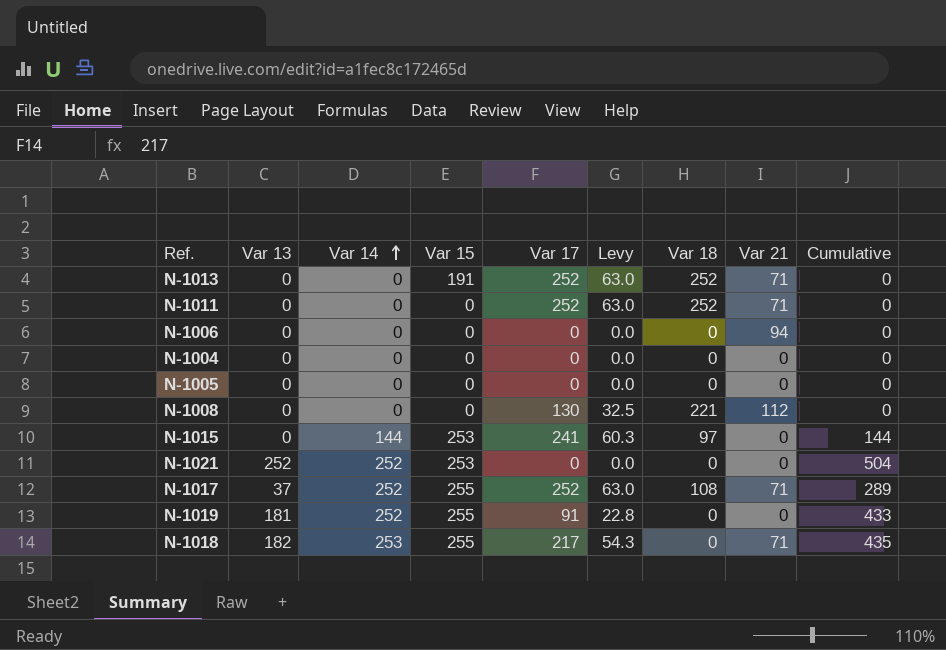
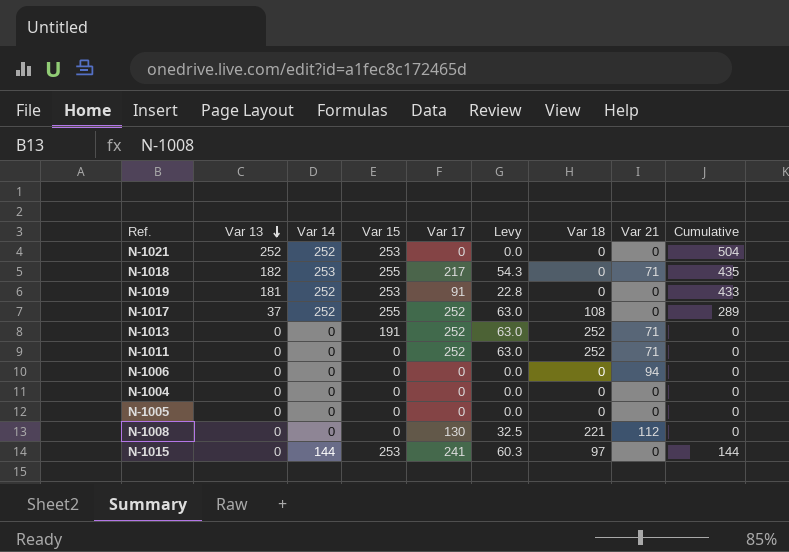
row order: Var 14 ascending -> Var 13 descending
N-1019 | Var 15: 255 -> 253
N-1017 | Var 21: 71 -> 0

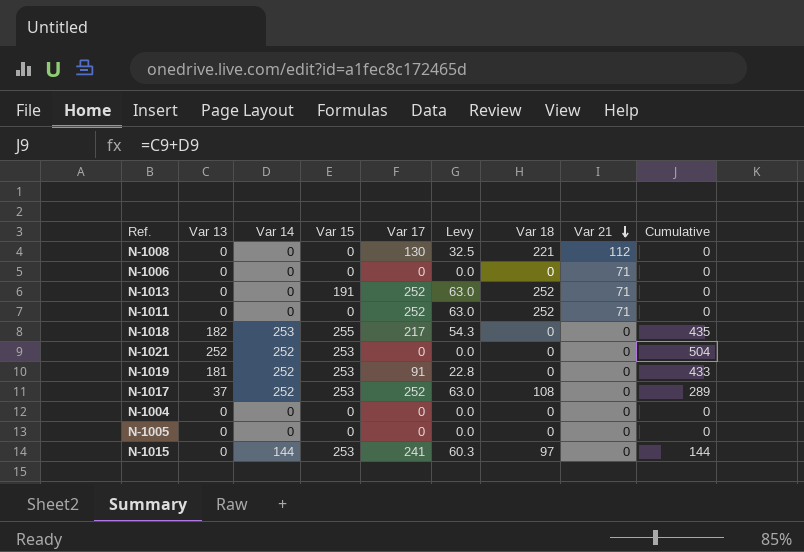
row order: Var 13 descending -> Var 21 descending
N-1006 | Var 21: 94 -> 71
N-1018 | Var 21: 71 -> 0
N-1017 | Var 15: 255 -> 253

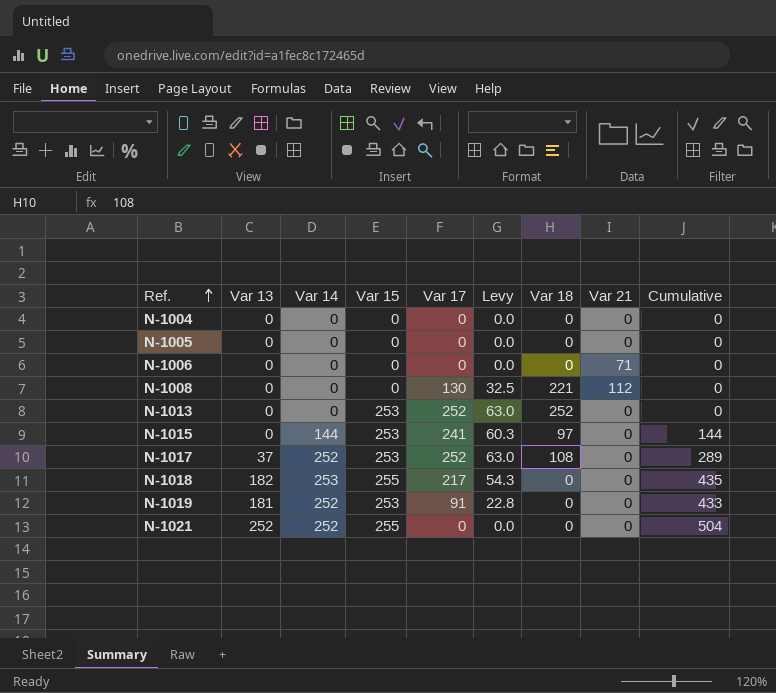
row order: Var 21 descending -> Ref. ascending
row N-1011: 0 | 0 | 0 | 252 | 63.0 | 252 | 71 | 0 -> none
N-1013 | Var 15: 191 -> 253
N-1013 | Var 21: 71 -> 0
N-1021 | Var 15: 253 -> 255

